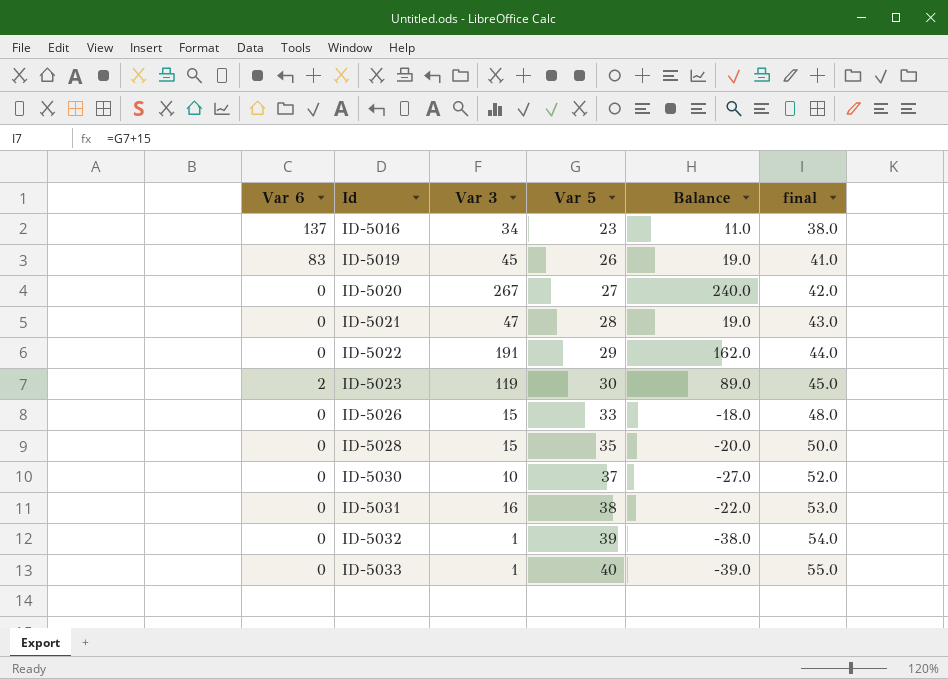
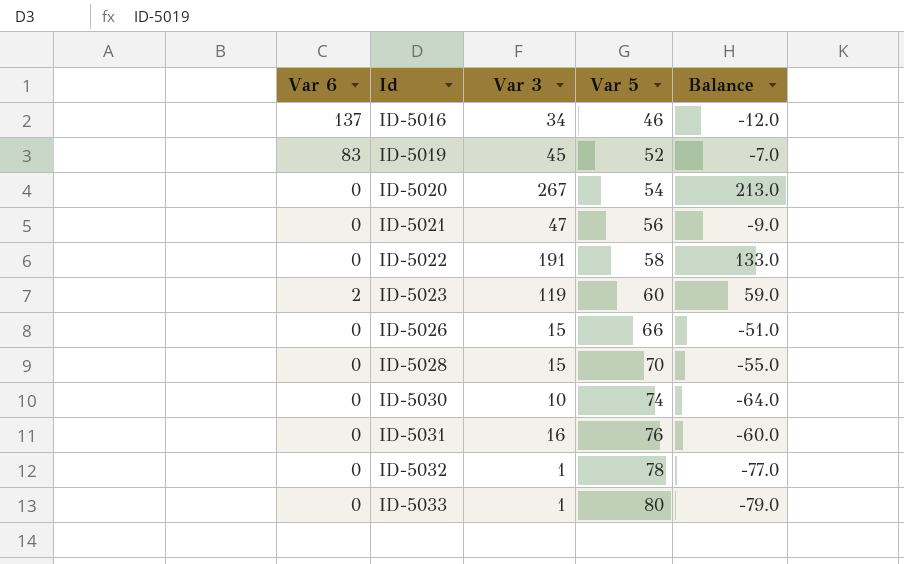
column final | formula: [Var 5] + 15 -> none
ID-5016 | Var 5: 23 -> 46
ID-5016 | Balance: 11.0 -> -12.0
ID-5019 | Var 5: 26 -> 52
ID-5019 | Balance: 19.0 -> -7.0
ID-5020 | Var 5: 27 -> 54
ID-5020 | Balance: 240.0 -> 213.0
ID-5021 | Var 5: 28 -> 56
ID-5021 | Balance: 19.0 -> -9.0
ID-5022 | Var 5: 29 -> 58
ID-5022 | Balance: 162.0 -> 133.0
ID-5023 | Var 5: 30 -> 60
ID-5023 | Balance: 89.0 -> 59.0
ID-5026 | Var 5: 33 -> 66
ID-5026 | Balance: -18.0 -> -51.0
ID-5028 | Var 5: 35 -> 70
ID-5028 | Balance: -20.0 -> -55.0
ID-5030 | Var 5: 37 -> 74
ID-5030 | Balance: -27.0 -> -64.0
ID-5031 | Var 5: 38 -> 76
ID-5031 | Balance: -22.0 -> -60.0
ID-5032 | Var 5: 39 -> 78
ID-5032 | Balance: -38.0 -> -77.0
ID-5033 | Var 5: 40 -> 80
ID-5033 | Balance: -39.0 -> -79.0

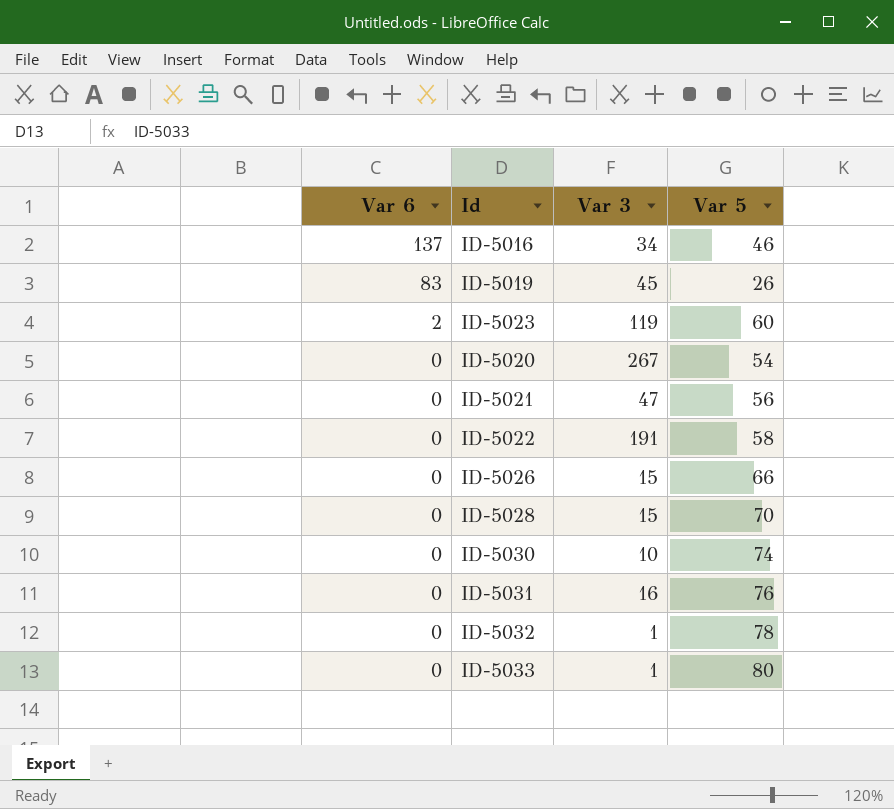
row order: Id ascending -> Var 6 descending
column Balance | formula: [Var 3] - [Var 5] -> none
ID-5019 | Var 5: 52 -> 26

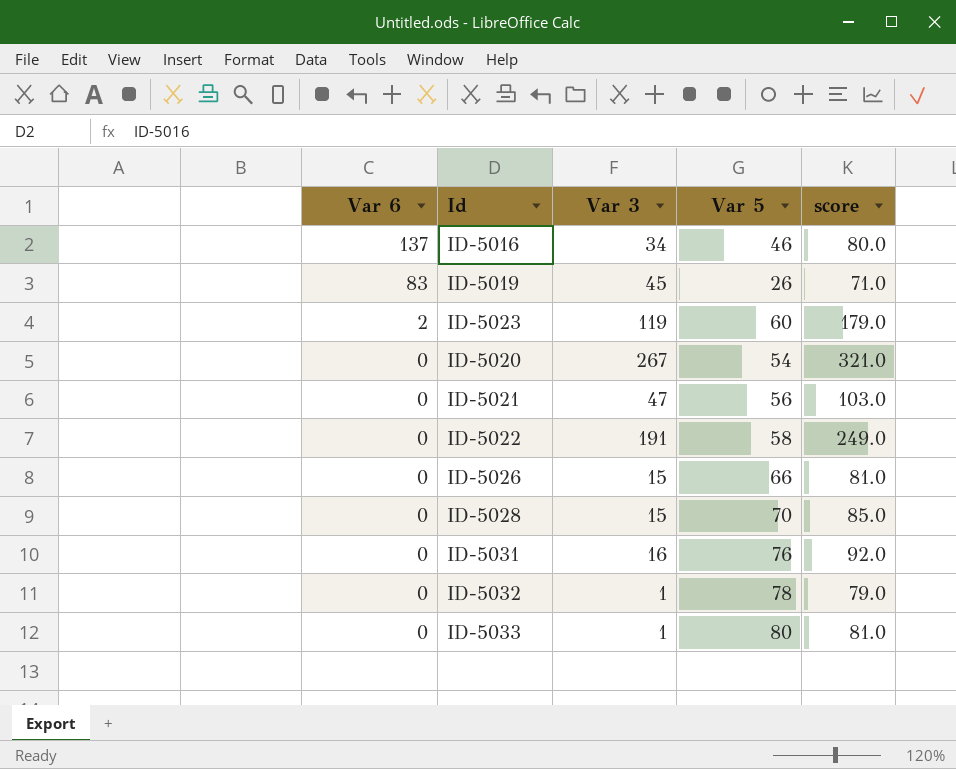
column score | formula: none -> [Var 3] + [Var 5]
row ID-5030: 0 | 10 | 74 -> none

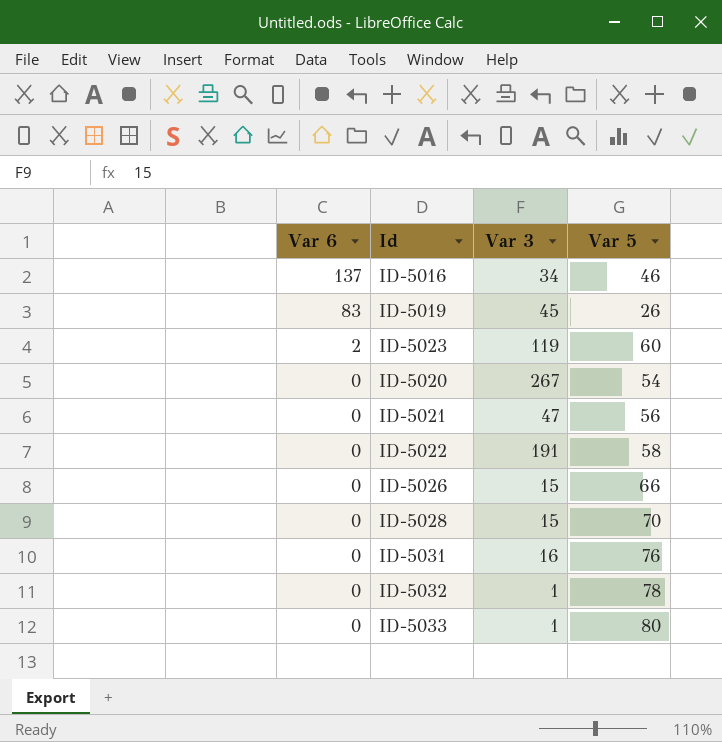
column score | formula: [Var 3] + [Var 5] -> none

